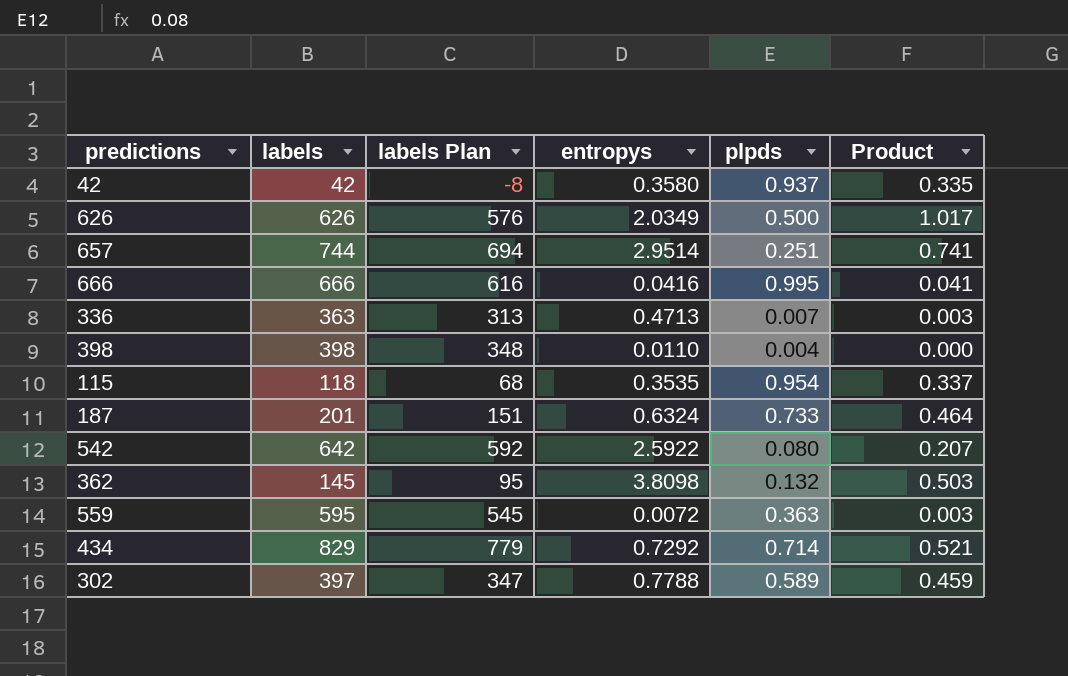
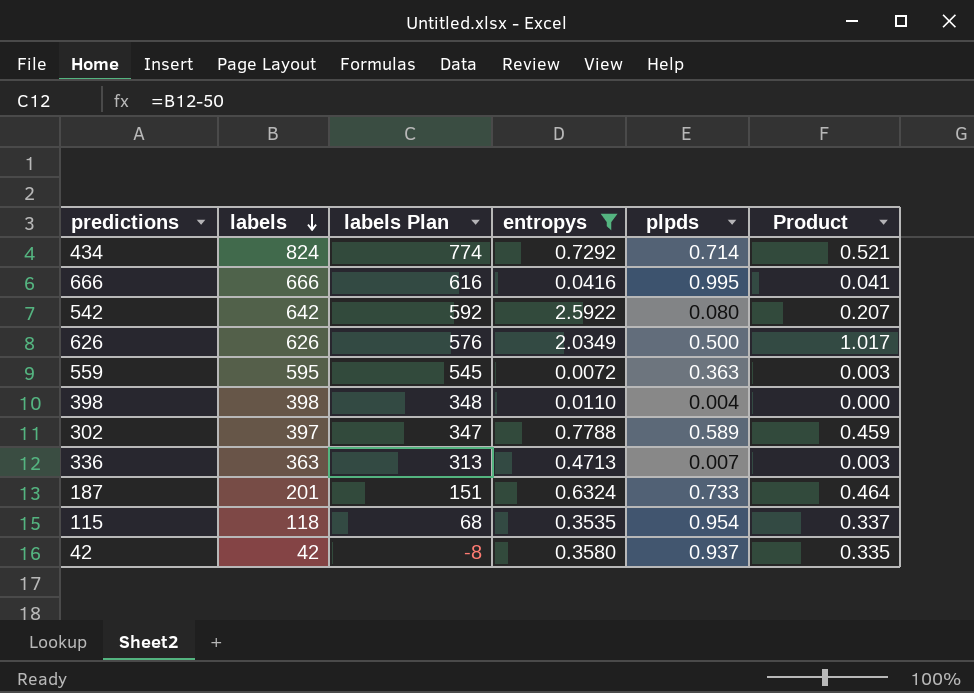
filter: none -> entropys <= 2.5922
row order: none -> labels descending
434 | labels: 829 -> 824
434 | labels Plan: 779 -> 774

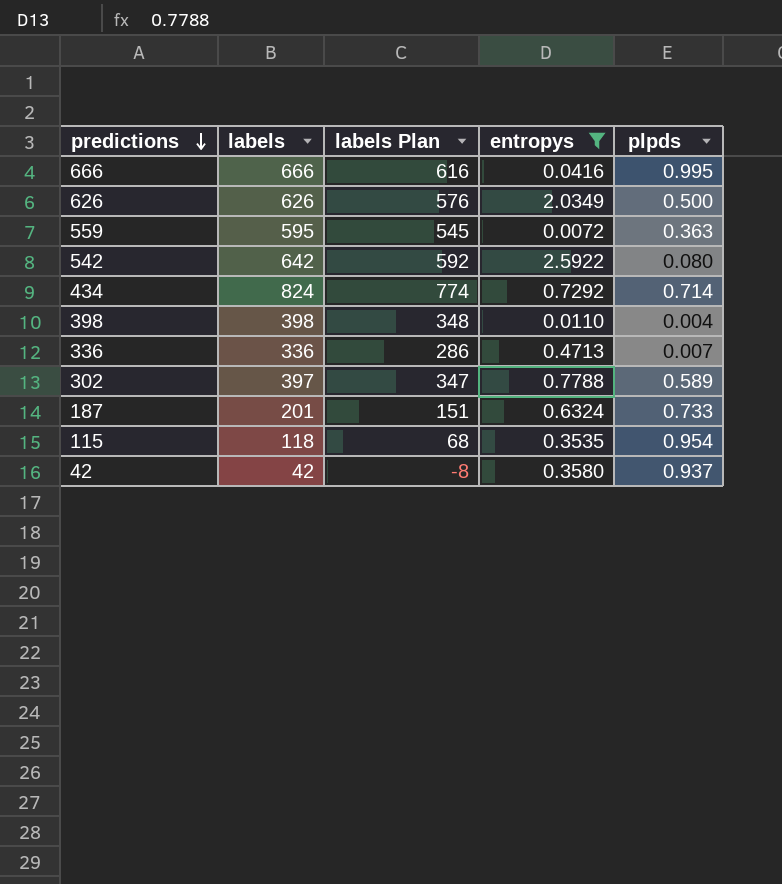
row order: labels descending -> predictions descending
column Product | formula: [entropys] * [plpds] -> none
336 | labels: 363 -> 336
336 | labels Plan: 313 -> 286

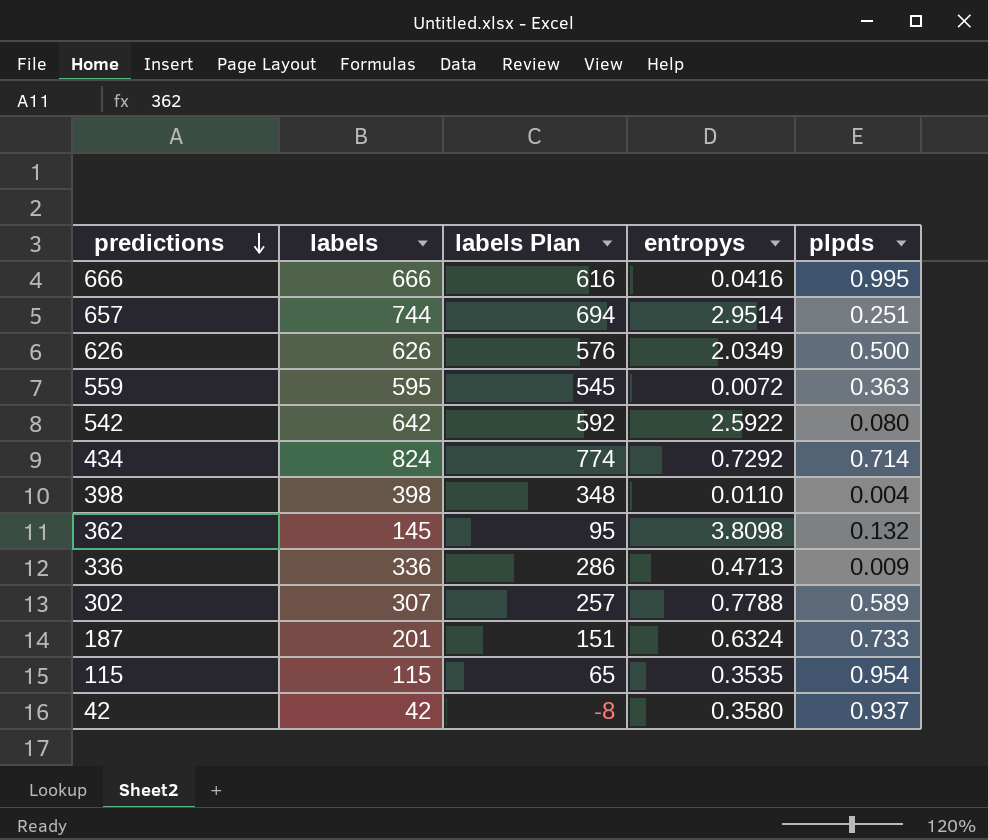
filter: entropys <= 2.5922 -> none
336 | plpds: 0.007 -> 0.009
302 | labels: 397 -> 307
302 | labels Plan: 347 -> 257
115 | labels: 118 -> 115
115 | labels Plan: 68 -> 65

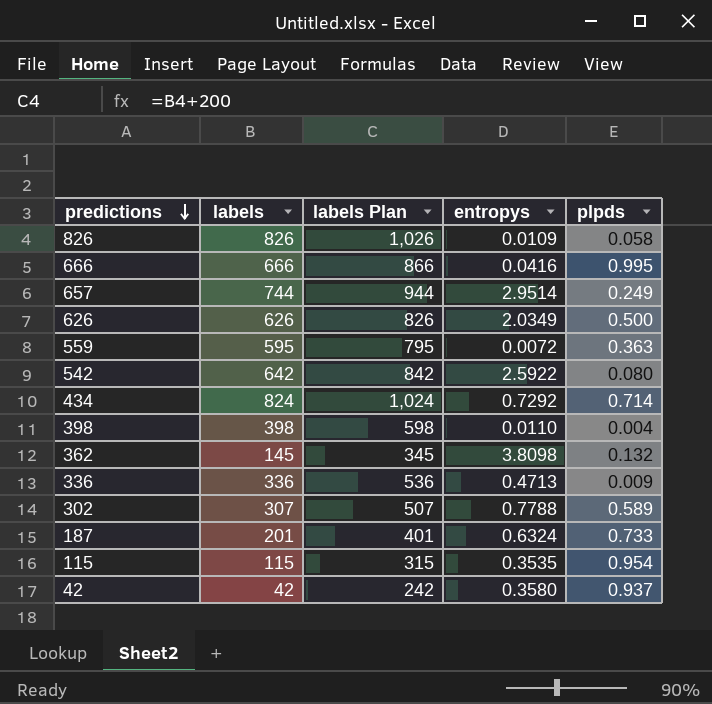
column labels Plan | formula: [labels] - 50 -> [labels] + 200
row 826: none -> 826 | 1,026 | 0.0109 | 0.058
657 | plpds: 0.251 -> 0.249

